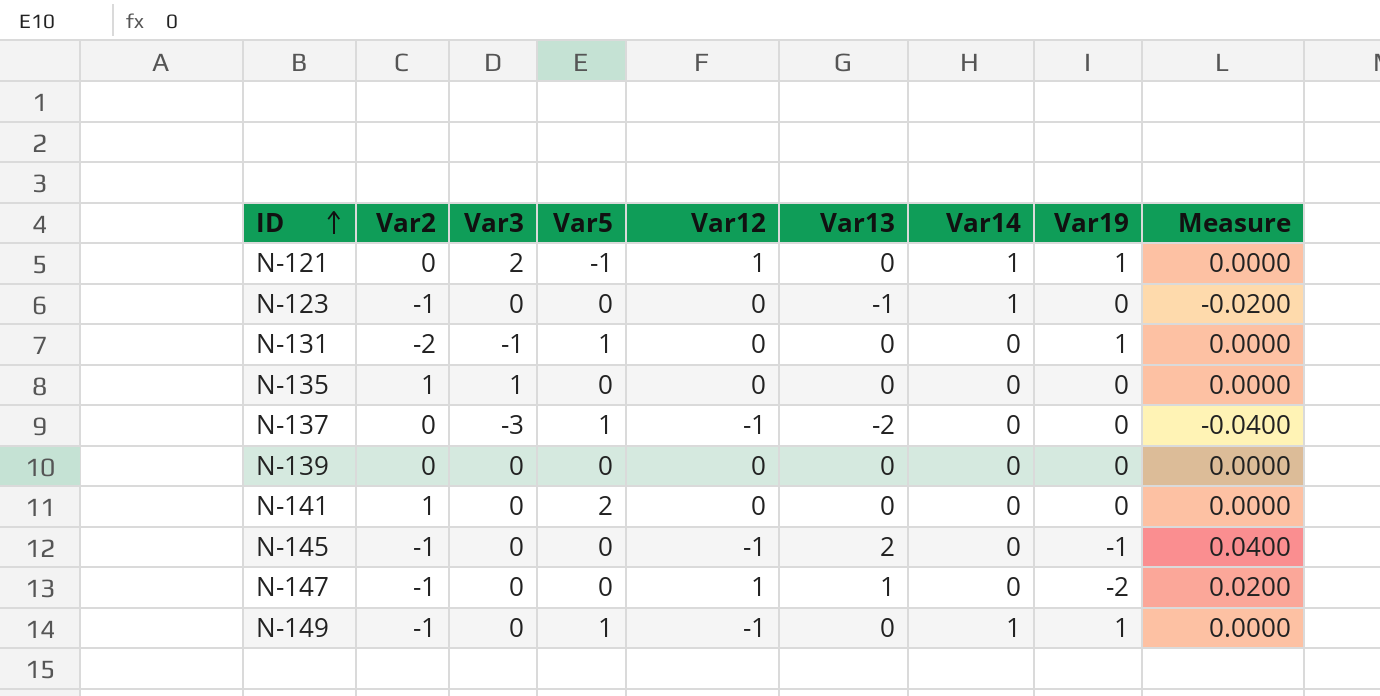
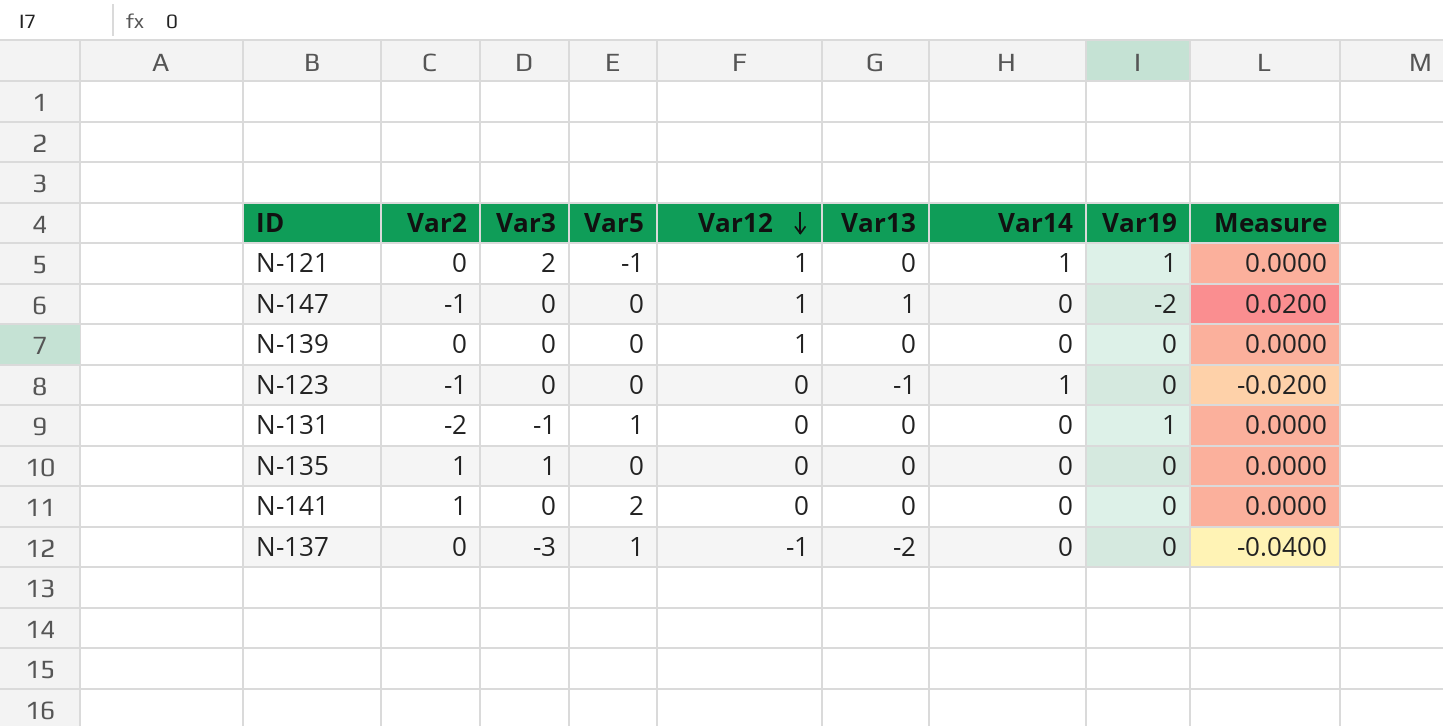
row order: ID ascending -> Var12 descending
row N-145: -1 | 0 | 0 | -1 | 2 | 0 | -1 | 0.0400 -> none
row N-149: -1 | 0 | 1 | -1 | 0 | 1 | 1 | 0.0000 -> none
N-139 | Var12: 0 -> 1

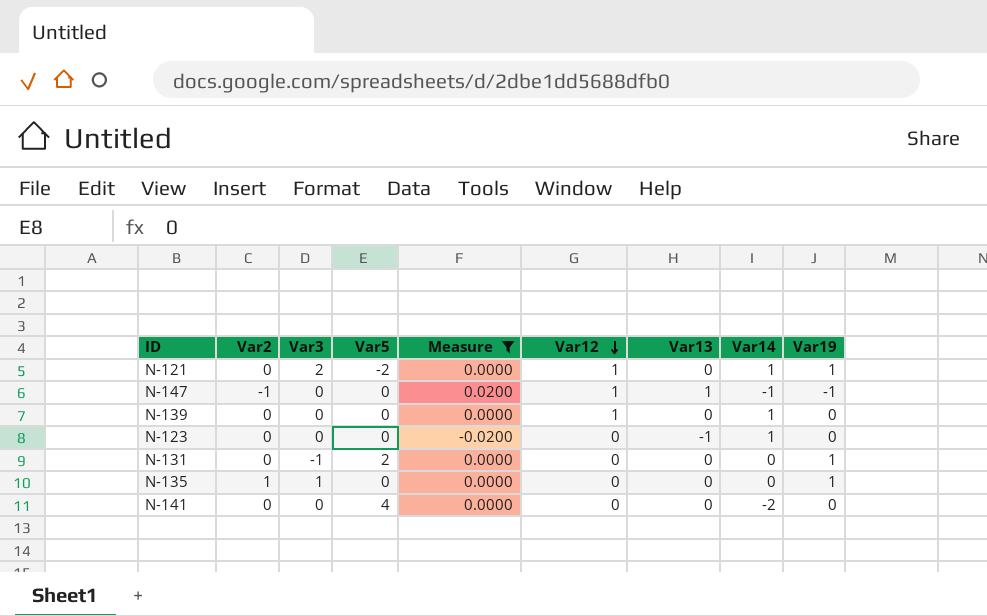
filter: none -> Measure != -0.0400
column Measure | position: 9 -> 5
N-121 | Var5: -1 -> -2
N-147 | Var14: 0 -> -1
N-147 | Var19: -2 -> -1
N-139 | Var14: 0 -> 1
N-123 | Var2: -1 -> 0
N-131 | Var2: -2 -> 0
N-131 | Var5: 1 -> 2
N-135 | Var19: 0 -> 1
N-141 | Var2: 1 -> 0
N-141 | Var5: 2 -> 4
N-141 | Var14: 0 -> -2

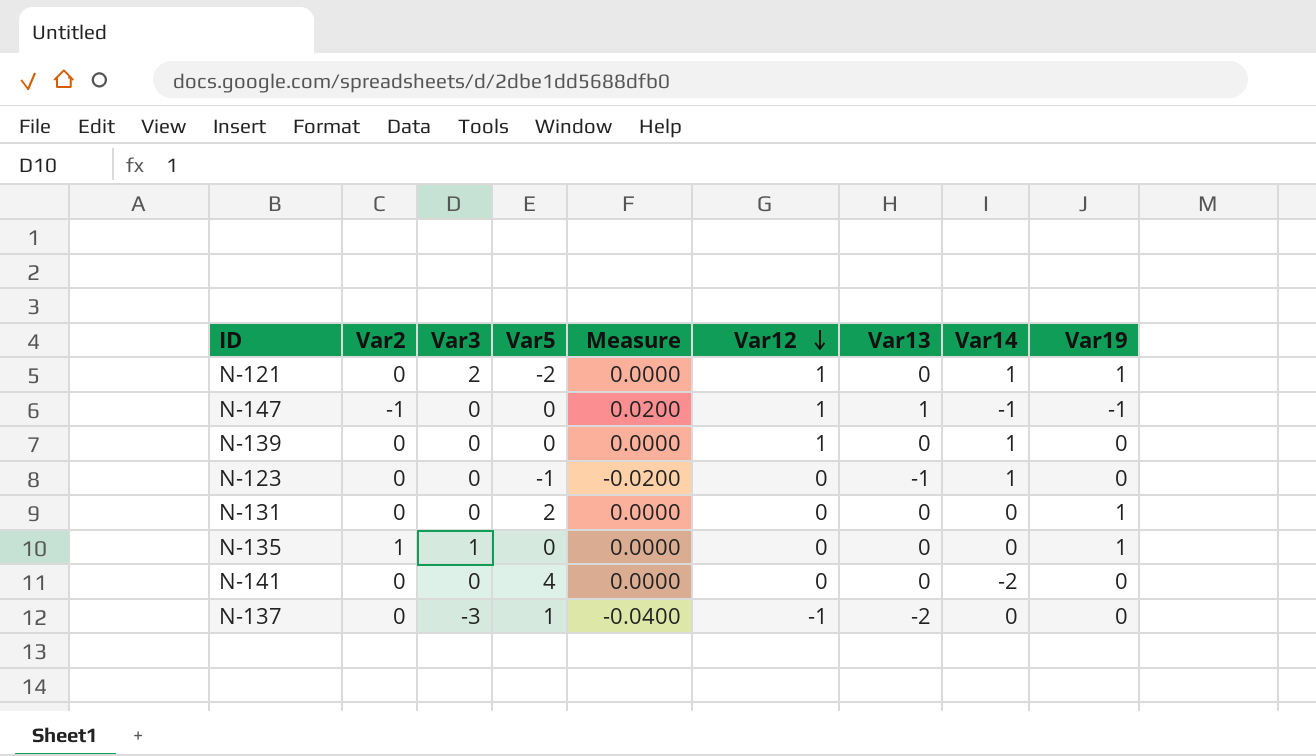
filter: Measure != -0.0400 -> none
N-123 | Var5: 0 -> -1
N-131 | Var3: -1 -> 0

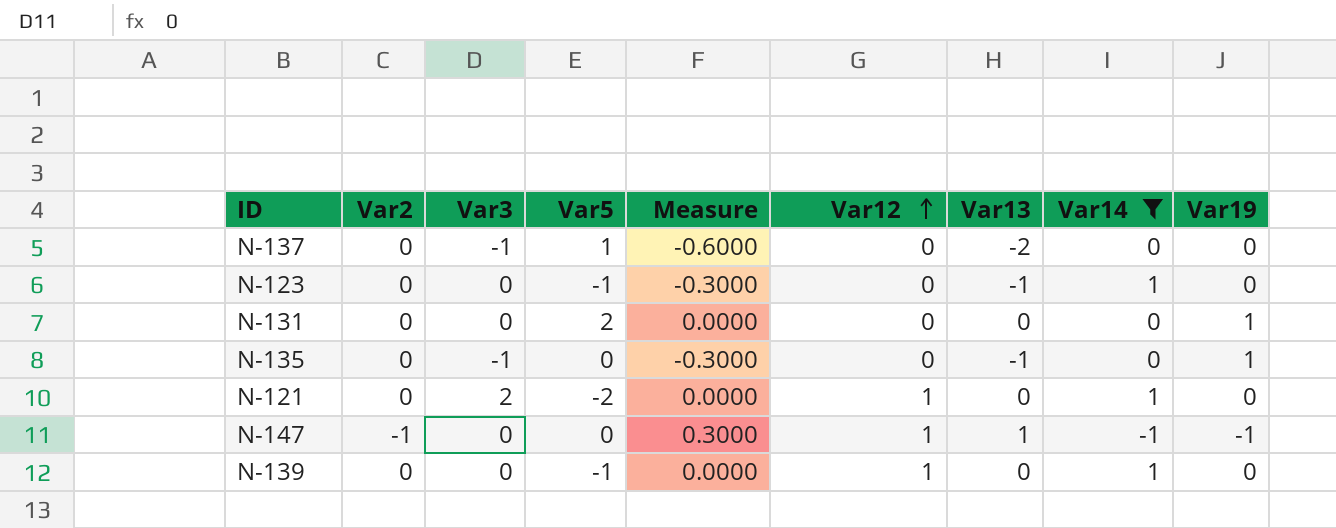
filter: none -> Var14 != -2
row order: Var12 descending -> Var12 ascending
column Measure | formula: [Var13] * 0.02 -> [Var13] * 0.3
N-137 | Var3: -3 -> -1
N-137 | Var12: -1 -> 0
N-135 | Var2: 1 -> 0
N-135 | Var3: 1 -> -1
N-135 | Var13: 0 -> -1
N-121 | Var19: 1 -> 0
N-139 | Var5: 0 -> -1

